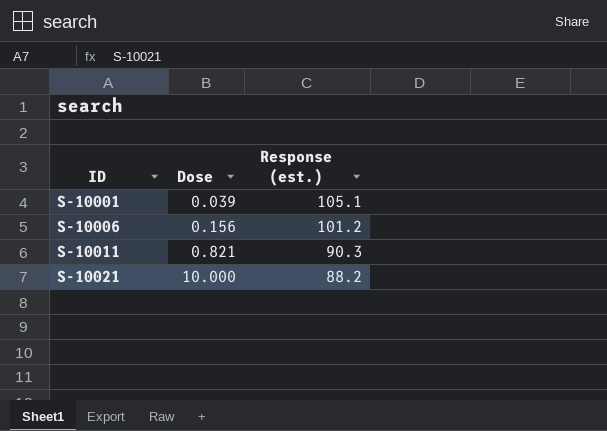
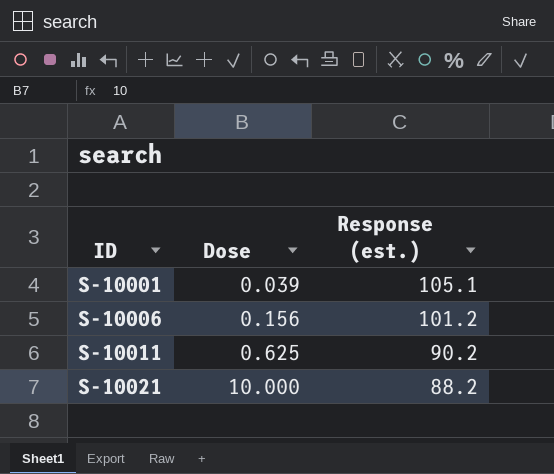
S-10011 | Dose: 0.821 -> 0.625
S-10011 | Response (est.): 90.3 -> 90.2

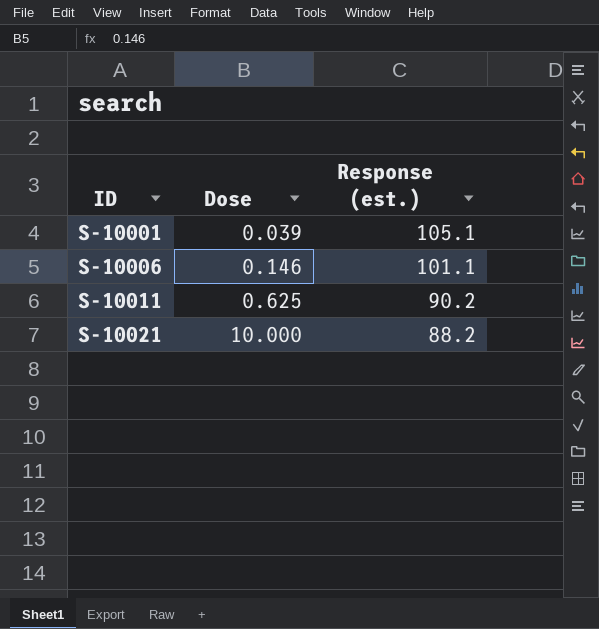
S-10006 | Dose: 0.156 -> 0.146
S-10006 | Response (est.): 101.2 -> 101.1

